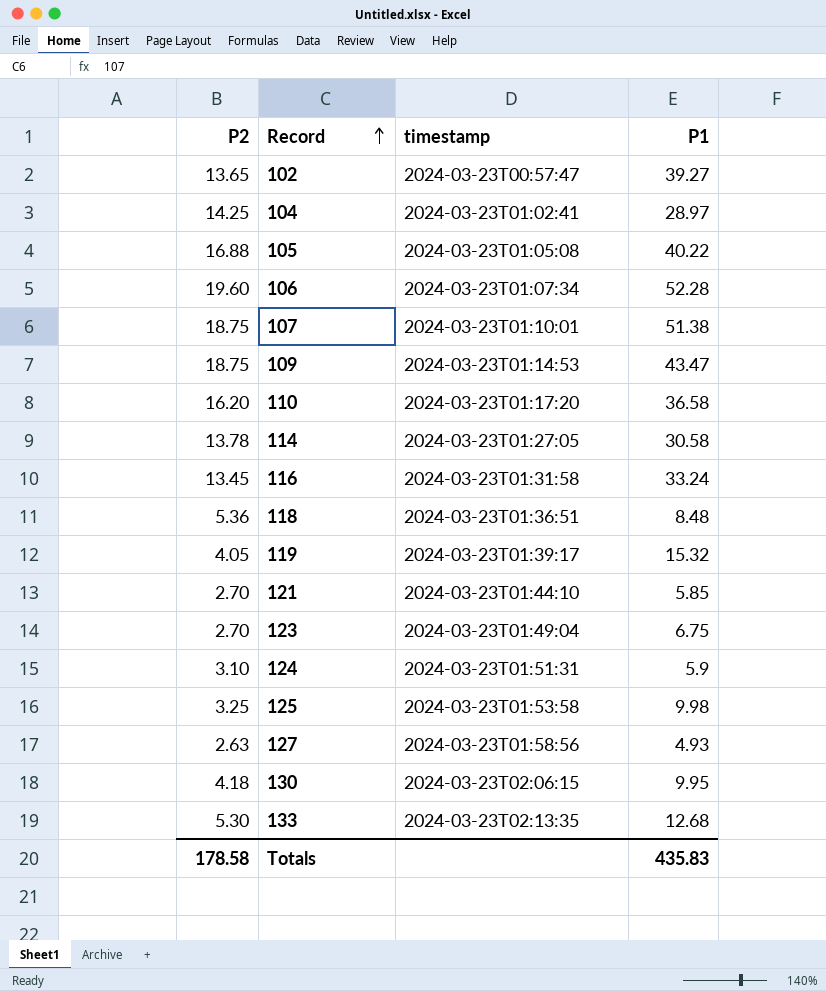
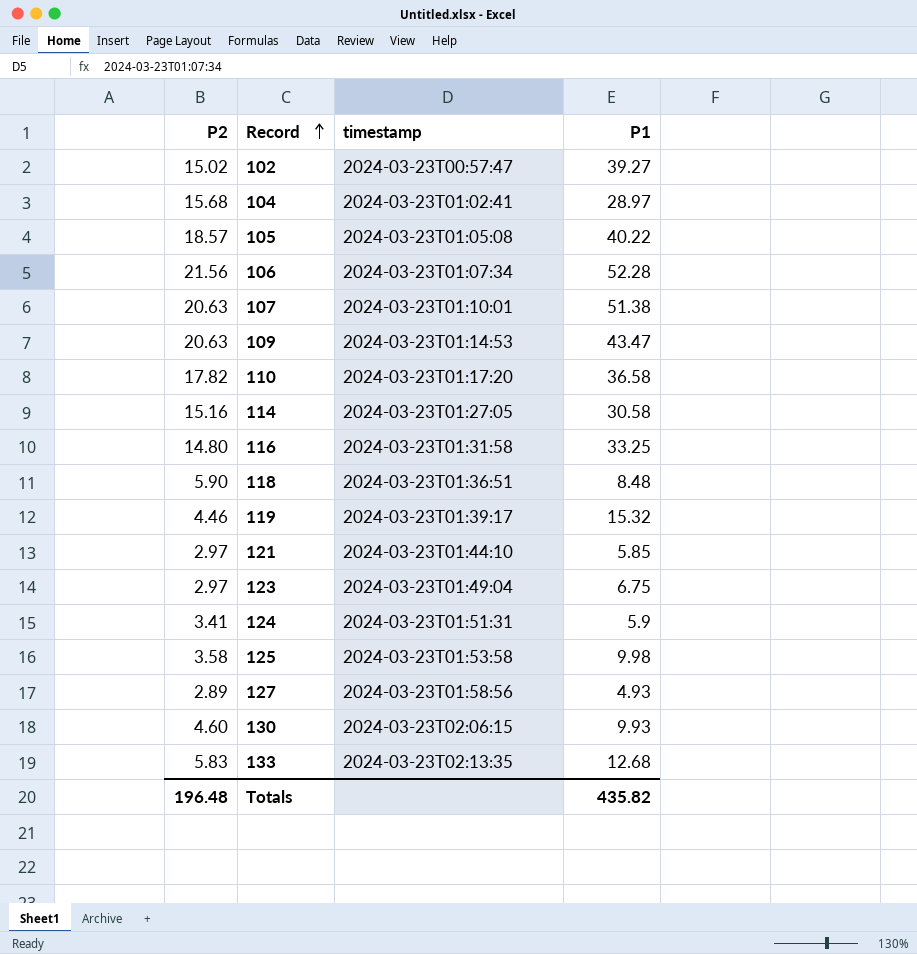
102 | P2: 13.65 -> 15.02
104 | P2: 14.25 -> 15.68
105 | P2: 16.88 -> 18.57
106 | P2: 19.60 -> 21.56
107 | P2: 18.75 -> 20.63
109 | P2: 18.75 -> 20.63
110 | P2: 16.20 -> 17.82
114 | P2: 13.78 -> 15.16
116 | P2: 13.45 -> 14.80
116 | P1: 33.24 -> 33.25
118 | P2: 5.36 -> 5.90
119 | P2: 4.05 -> 4.46
121 | P2: 2.70 -> 2.97
123 | P2: 2.70 -> 2.97
124 | P2: 3.10 -> 3.41
125 | P2: 3.25 -> 3.58
127 | P2: 2.63 -> 2.89
130 | P2: 4.18 -> 4.60
130 | P1: 9.95 -> 9.93
133 | P2: 5.30 -> 5.83
Totals | P2: 178.58 -> 196.48
Totals | P1: 435.83 -> 435.82

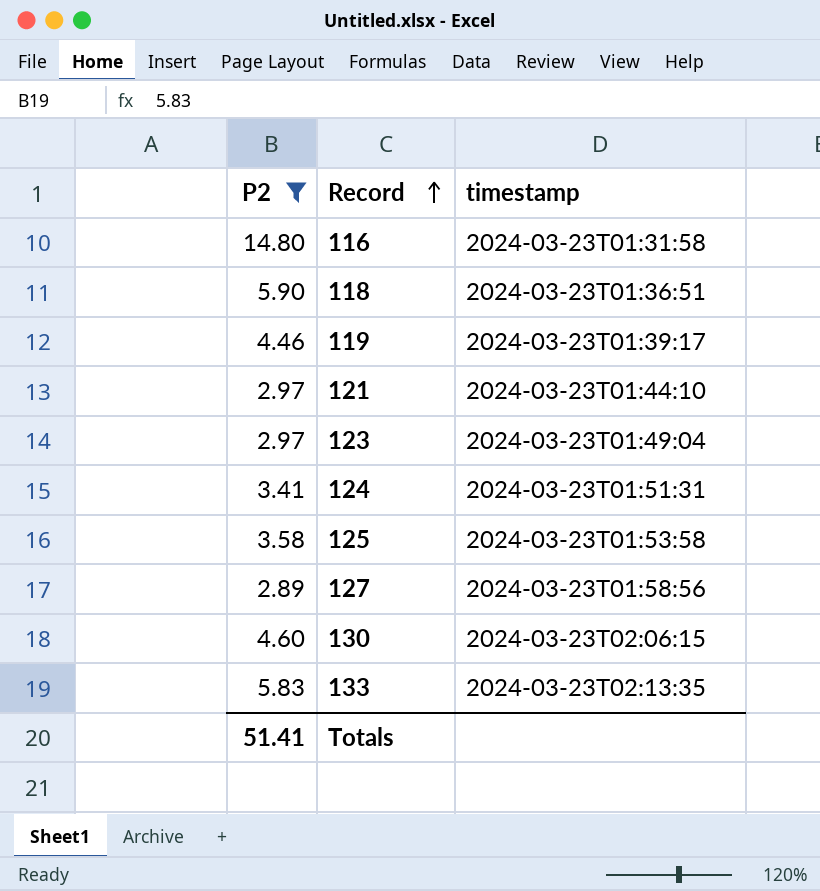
filter: none -> P2 <= 14.80
column P1 | position: 4 -> none
Totals | P2: 196.48 -> 51.41

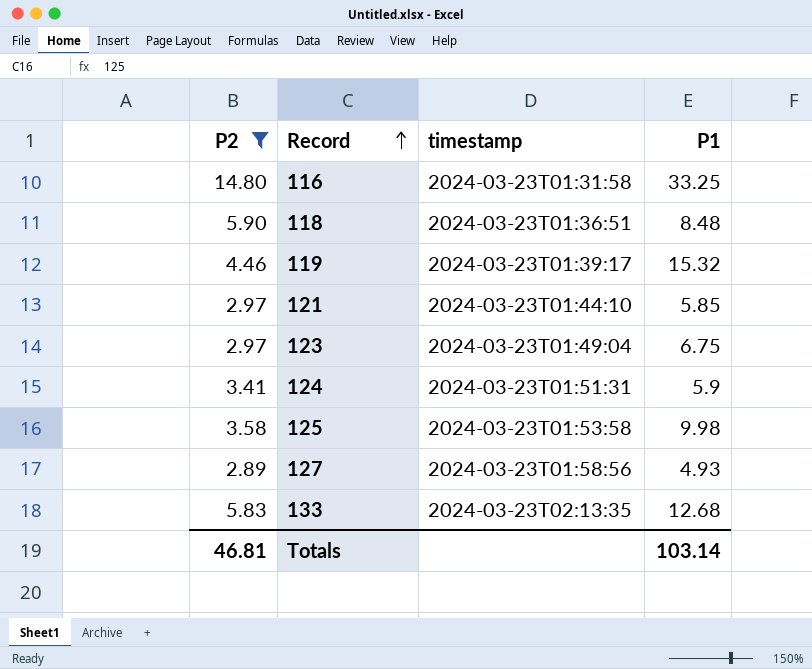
column P1 | position: none -> 4
row 130: 4.60 | 2024-03-23T02:06:15 -> none
Totals | P2: 51.41 -> 46.81

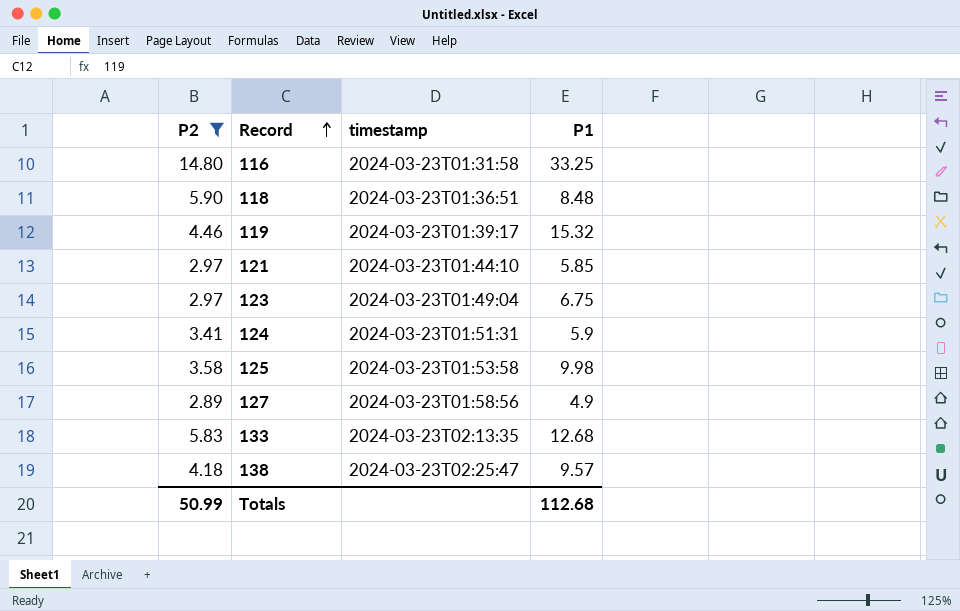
127 | P1: 4.93 -> 4.9
row 138: none -> 4.18 | 2024-03-23T02:25:47 | 9.57
Totals | P2: 46.81 -> 50.99
Totals | P1: 103.14 -> 112.68

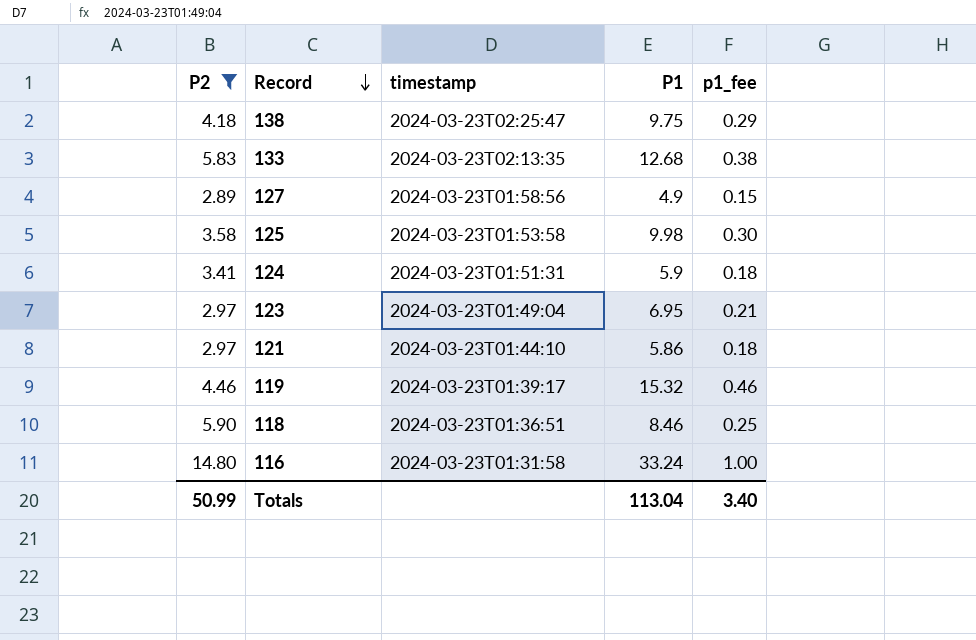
row order: Record ascending -> Record descending
column p1_fee | formula: none -> [P1] * 0.03
138 | P1: 9.57 -> 9.75
123 | P1: 6.75 -> 6.95
121 | P1: 5.85 -> 5.86
118 | P1: 8.48 -> 8.46
116 | P1: 33.25 -> 33.24
Totals | P1: 112.68 -> 113.04

